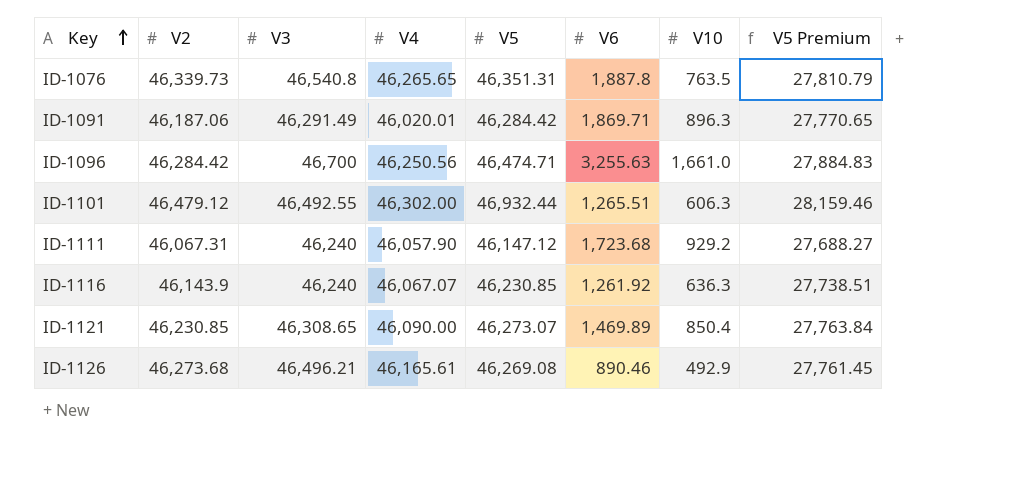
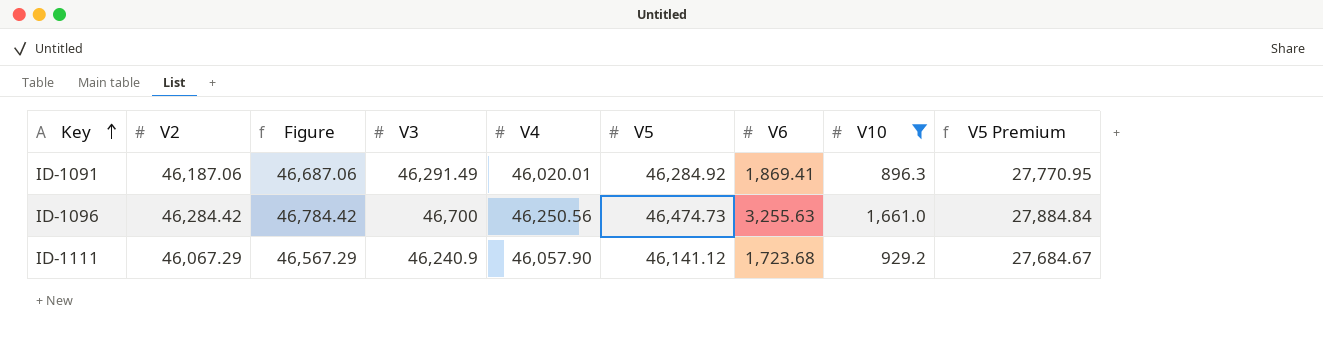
filter: none -> V10 >= 896.3
column Figure | formula: none -> [V2] + 500
ID-1091 | V5: 46,284.42 -> 46,284.92
ID-1091 | V6: 1,869.71 -> 1,869.41
ID-1091 | V5 Premium: 27,770.65 -> 27,770.95
ID-1096 | V5: 46,474.71 -> 46,474.73
ID-1096 | V5 Premium: 27,884.83 -> 27,884.84
ID-1111 | V2: 46,067.31 -> 46,067.29
ID-1111 | V3: 46,240 -> 46,240.9
ID-1111 | V5: 46,147.12 -> 46,141.12
ID-1111 | V5 Premium: 27,688.27 -> 27,684.67

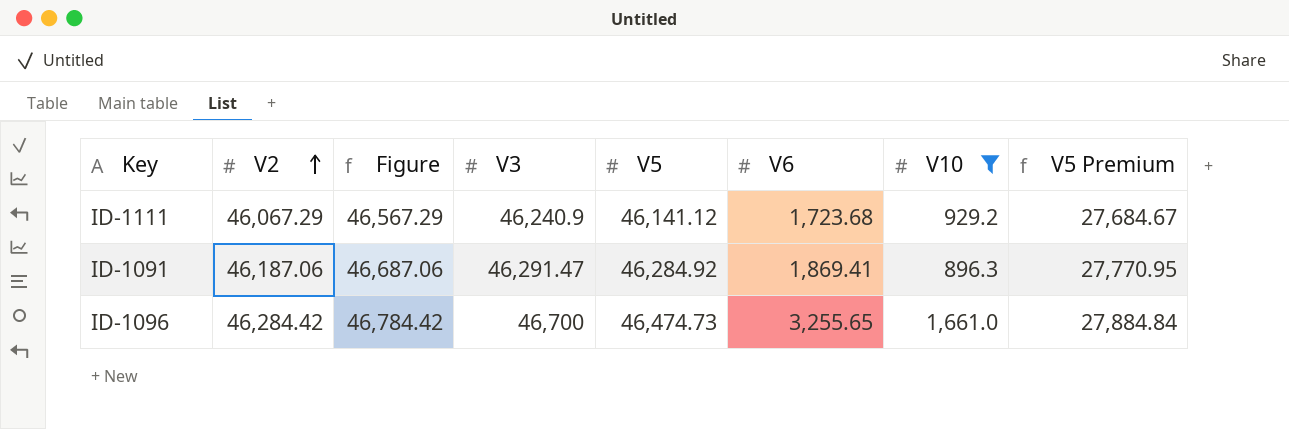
row order: Key ascending -> V2 ascending
column V4 | position: 5 -> none
ID-1091 | V3: 46,291.49 -> 46,291.47
ID-1096 | V6: 3,255.63 -> 3,255.65

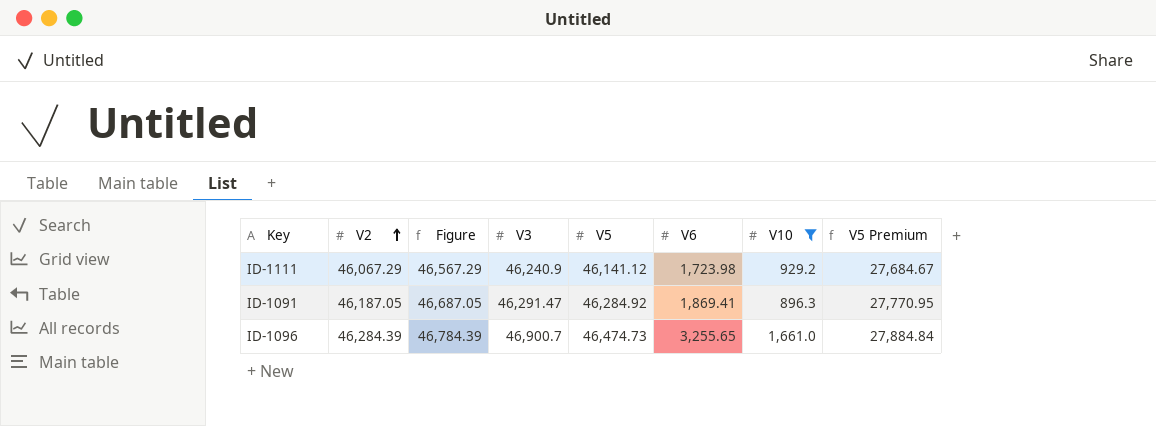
ID-1111 | V6: 1,723.68 -> 1,723.98
ID-1091 | V2: 46,187.06 -> 46,187.05
ID-1091 | Figure: 46,687.06 -> 46,687.05
ID-1096 | V2: 46,284.42 -> 46,284.39
ID-1096 | Figure: 46,784.42 -> 46,784.39
ID-1096 | V3: 46,700 -> 46,900.7

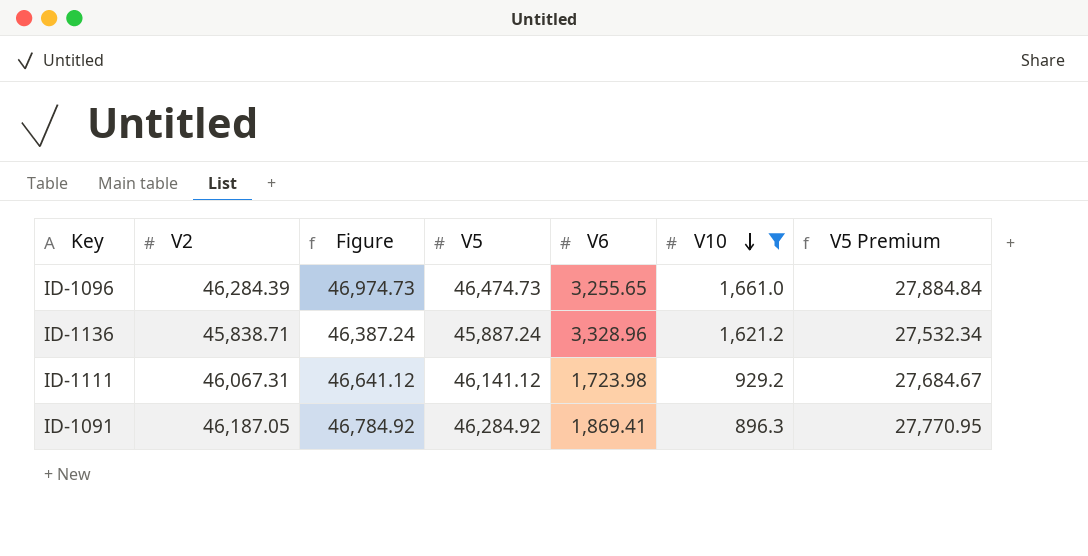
row order: V2 ascending -> V10 descending
column V3 | position: 4 -> none
column Figure | formula: [V2] + 500 -> [V5] + 500
row ID-1136: none -> 45,838.71 | 46,387.24 | 45,887.24 | 3,328.96 | 1,621.2 | 27,532.34
ID-1111 | V2: 46,067.29 -> 46,067.31

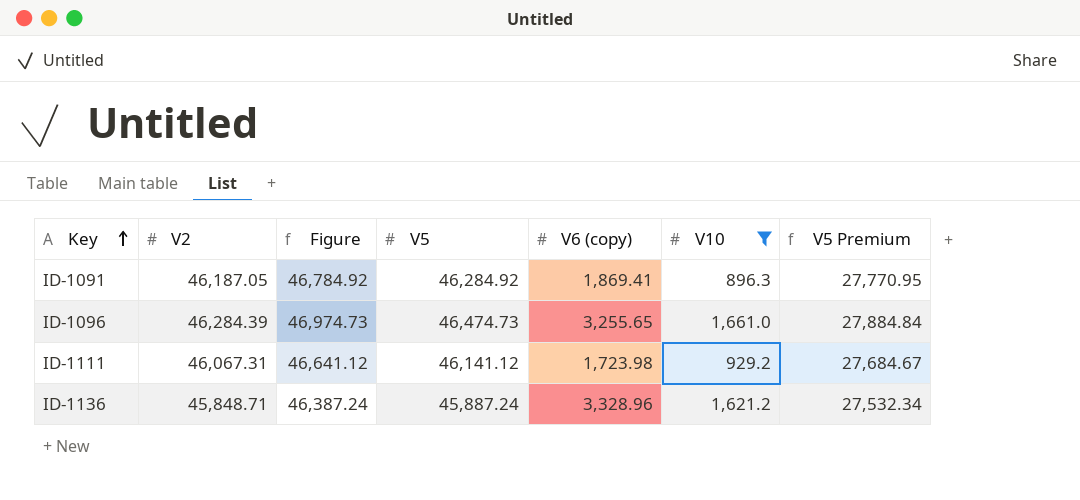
row order: V10 descending -> Key ascending
column name: V6 -> V6 (copy)
ID-1136 | V2: 45,838.71 -> 45,848.71

